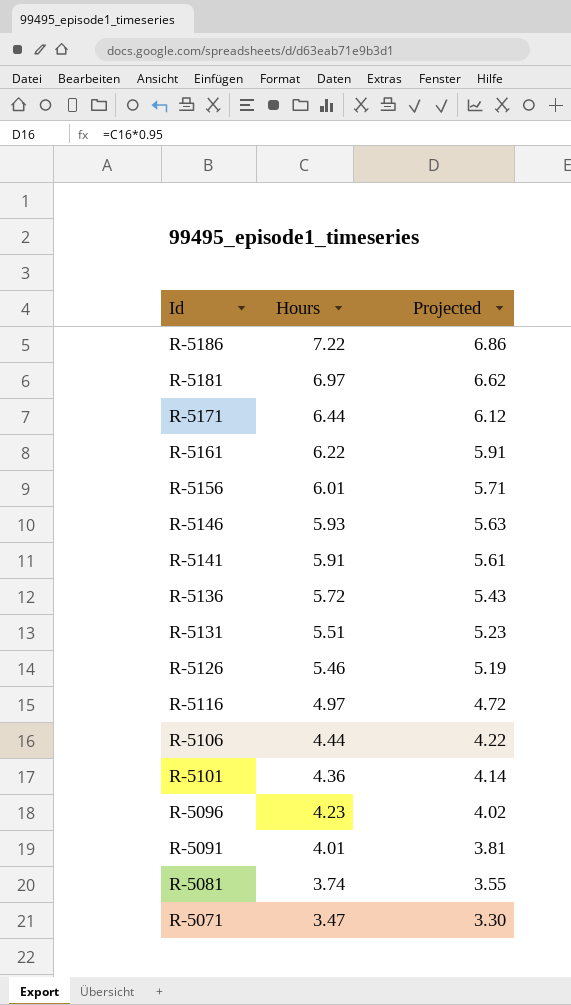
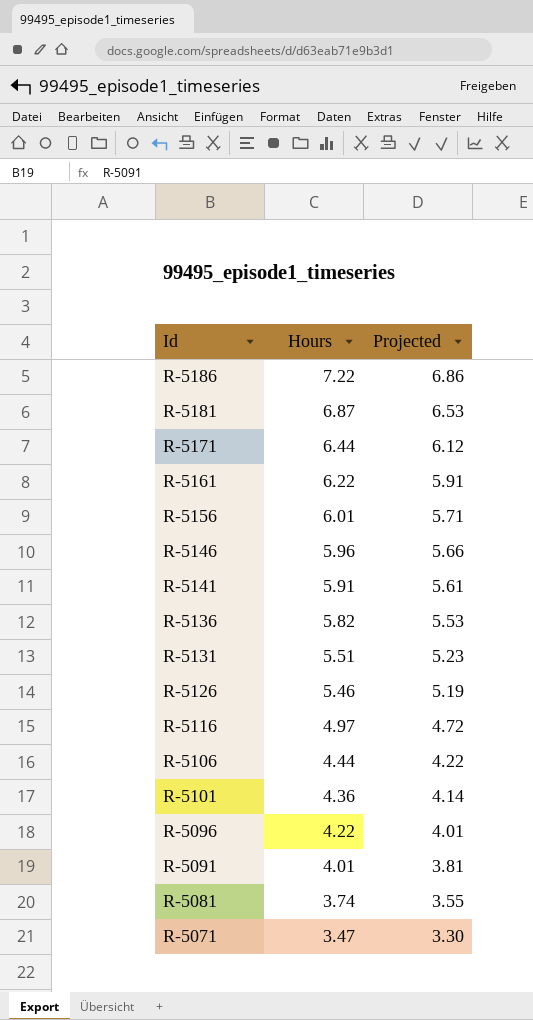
R-5181 | Hours: 6.97 -> 6.87
R-5181 | Projected: 6.62 -> 6.53
R-5146 | Hours: 5.93 -> 5.96
R-5146 | Projected: 5.63 -> 5.66
R-5136 | Hours: 5.72 -> 5.82
R-5136 | Projected: 5.43 -> 5.53
R-5096 | Hours: 4.23 -> 4.22
R-5096 | Projected: 4.02 -> 4.01

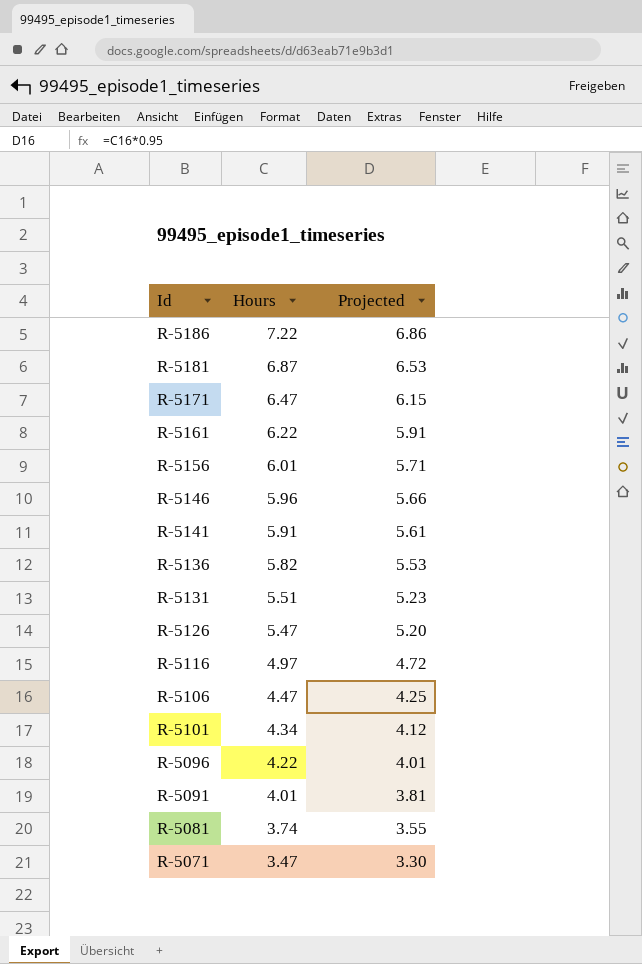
R-5171 | Hours: 6.44 -> 6.47
R-5171 | Projected: 6.12 -> 6.15
R-5126 | Hours: 5.46 -> 5.47
R-5126 | Projected: 5.19 -> 5.20
R-5106 | Hours: 4.44 -> 4.47
R-5106 | Projected: 4.22 -> 4.25
R-5101 | Hours: 4.36 -> 4.34
R-5101 | Projected: 4.14 -> 4.12

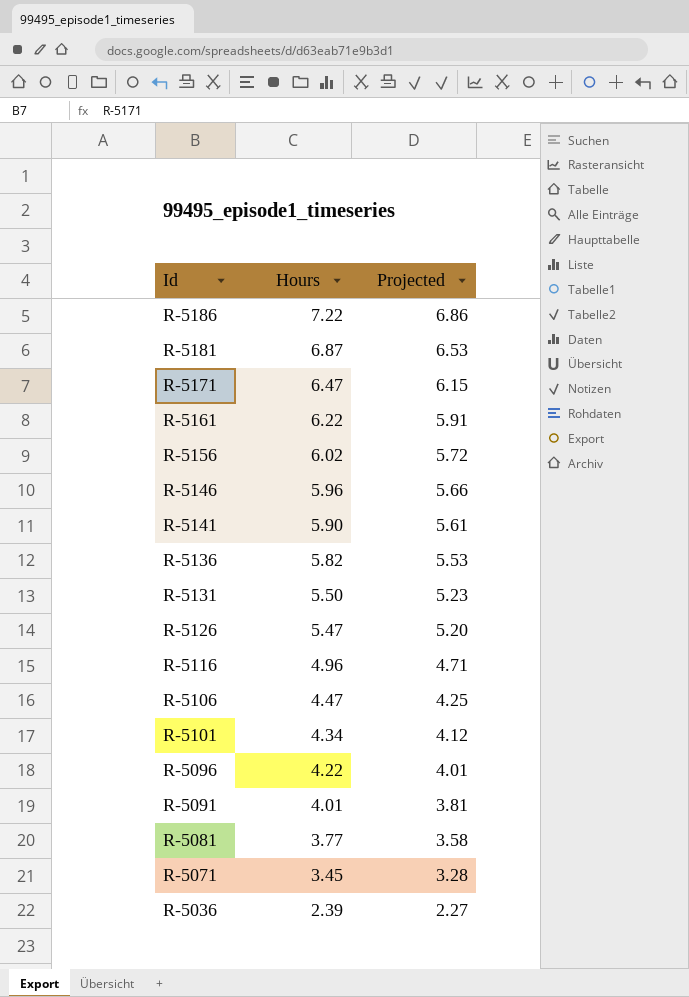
R-5156 | Hours: 6.01 -> 6.02
R-5156 | Projected: 5.71 -> 5.72
R-5141 | Hours: 5.91 -> 5.90
R-5131 | Hours: 5.51 -> 5.50
R-5116 | Hours: 4.97 -> 4.96
R-5116 | Projected: 4.72 -> 4.71
R-5081 | Hours: 3.74 -> 3.77
R-5081 | Projected: 3.55 -> 3.58
R-5071 | Hours: 3.47 -> 3.45
R-5071 | Projected: 3.30 -> 3.28
row R-5036: none -> 2.39 | 2.27

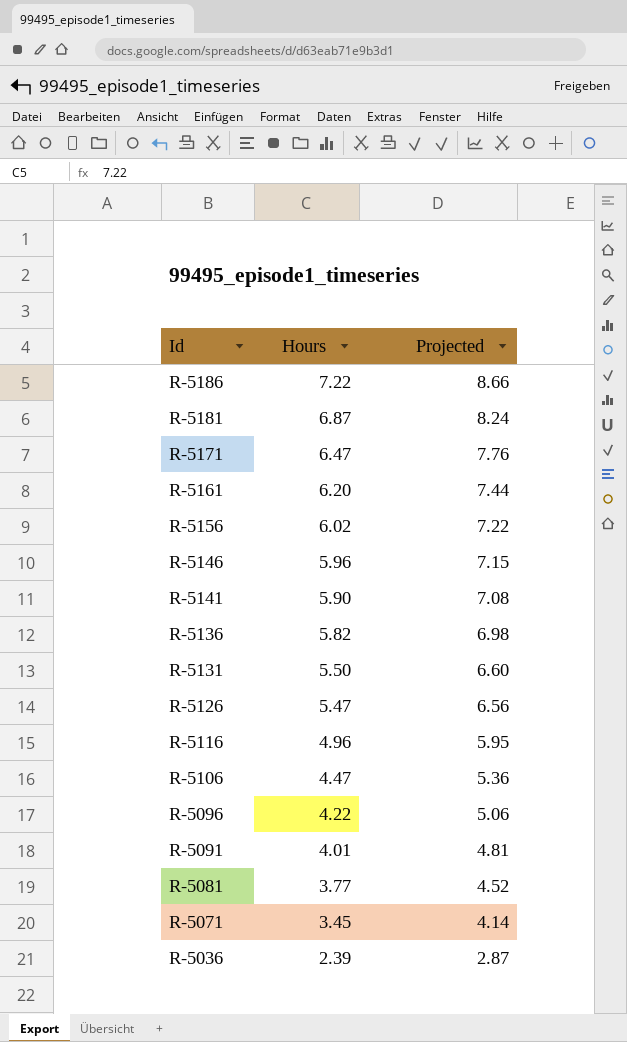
column Projected | formula: [Hours] * 0.95 -> [Hours] * 1.2
row R-5101: 4.34 | 4.12 -> none
R-5161 | Hours: 6.22 -> 6.20

